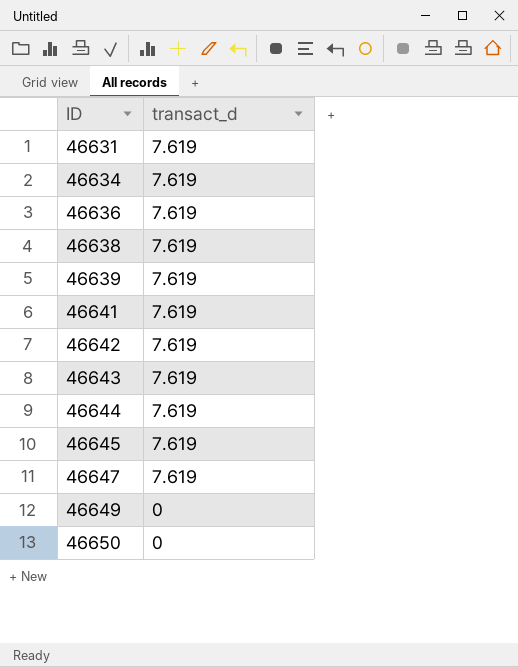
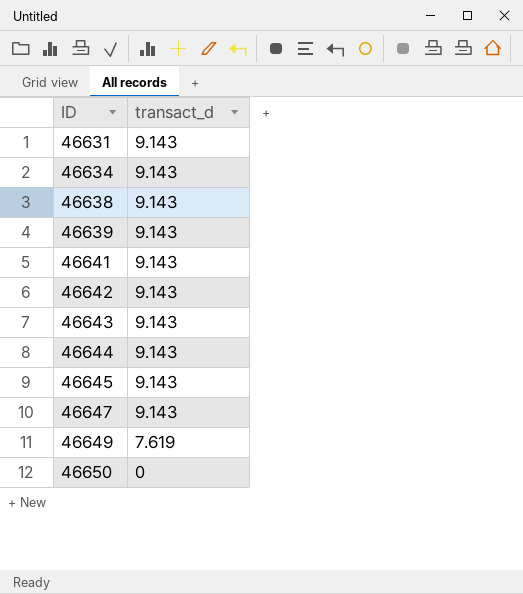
row 46636: 7.619 -> none
46631 | transact_d: 7.619 -> 9.143
46634 | transact_d: 7.619 -> 9.143
46638 | transact_d: 7.619 -> 9.143
46639 | transact_d: 7.619 -> 9.143
46641 | transact_d: 7.619 -> 9.143
46642 | transact_d: 7.619 -> 9.143
46643 | transact_d: 7.619 -> 9.143
46644 | transact_d: 7.619 -> 9.143
46645 | transact_d: 7.619 -> 9.143
46647 | transact_d: 7.619 -> 9.143
46649 | transact_d: 0 -> 7.619

